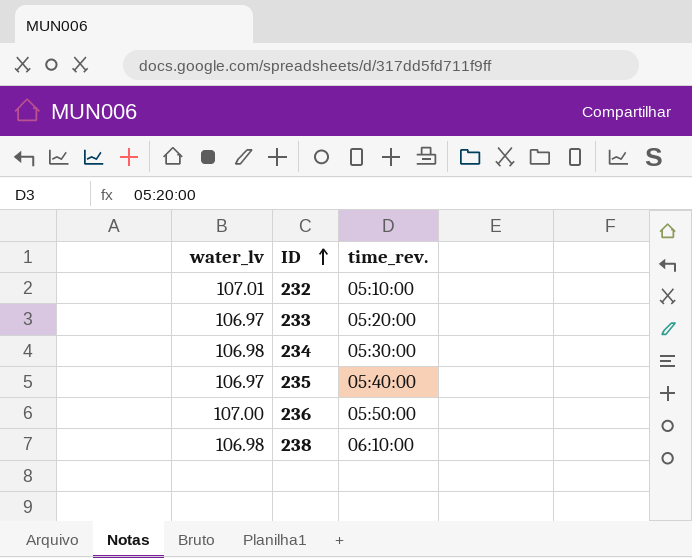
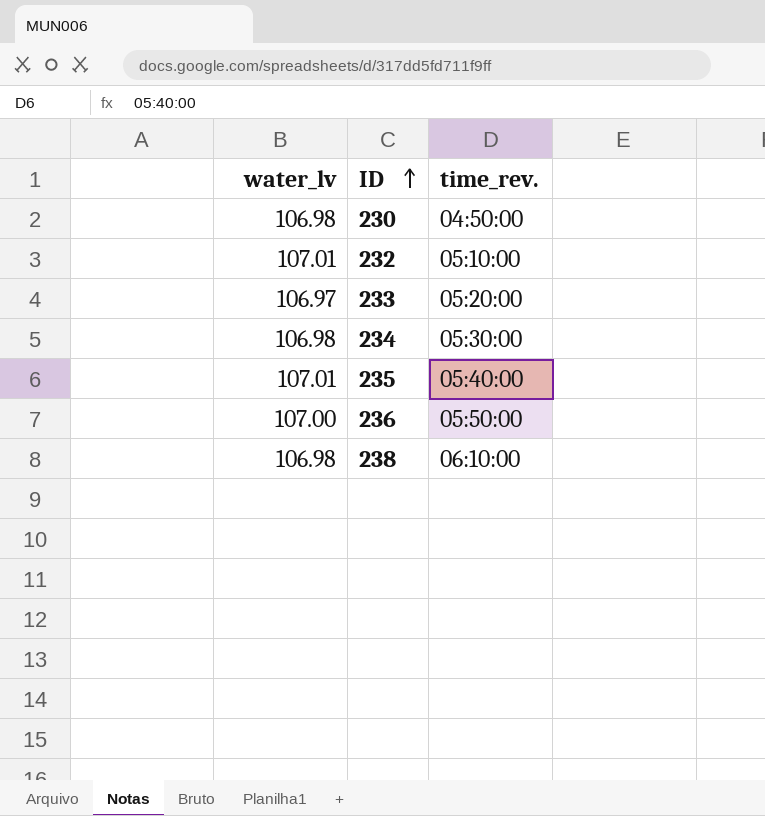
row 230: none -> 106.98 | 04:50:00
235 | water_lv: 106.97 -> 107.01

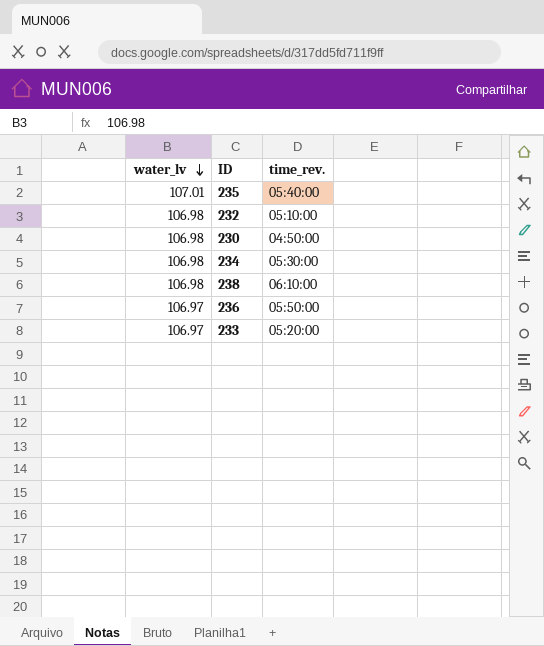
row order: ID ascending -> water_lv descending
232 | water_lv: 107.01 -> 106.98
236 | water_lv: 107.00 -> 106.97

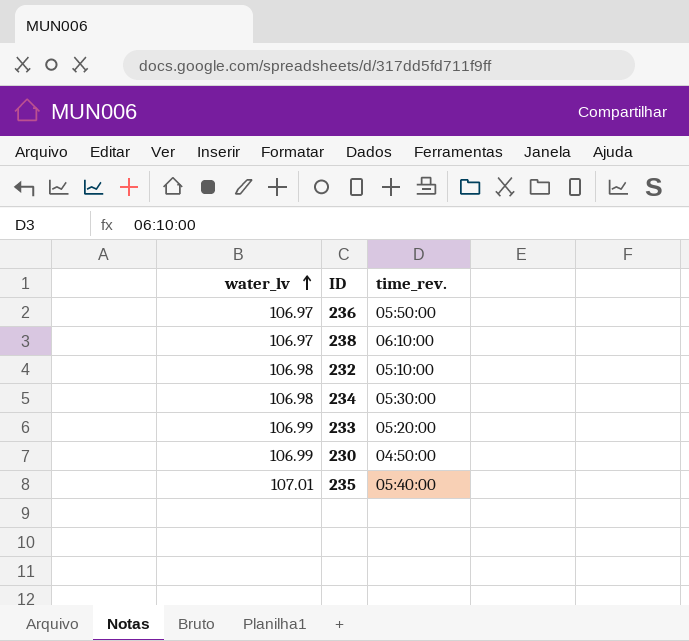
row order: water_lv descending -> water_lv ascending
238 | water_lv: 106.98 -> 106.97
233 | water_lv: 106.97 -> 106.99
230 | water_lv: 106.98 -> 106.99

